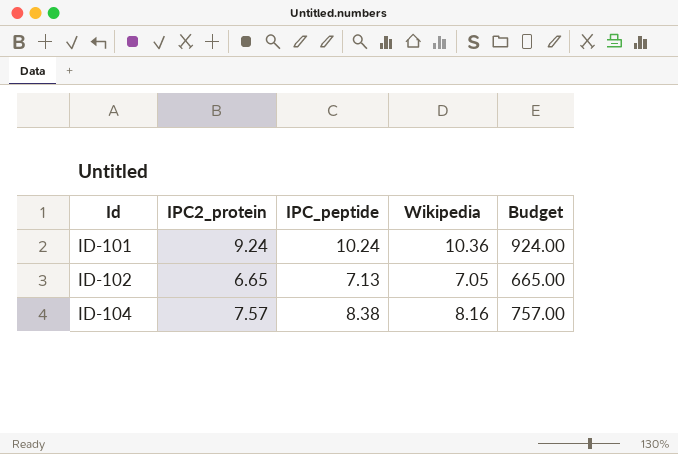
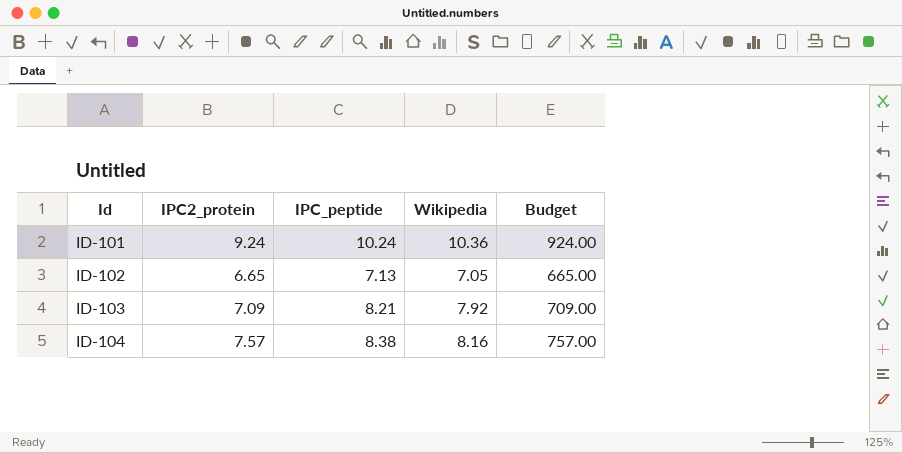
row ID-103: none -> 7.09 | 8.21 | 7.92 | 709.00

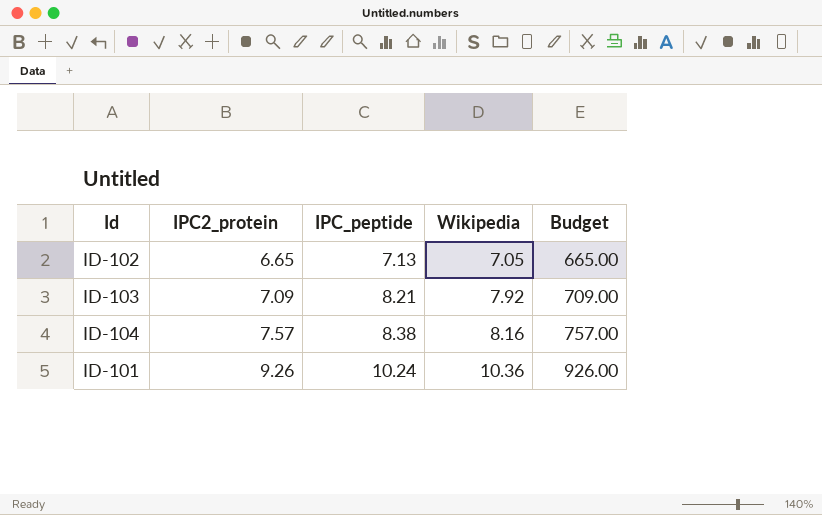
row order: Id ascending -> IPC2_protein ascending
ID-101 | IPC2_protein: 9.24 -> 9.26
ID-101 | Budget: 924.00 -> 926.00

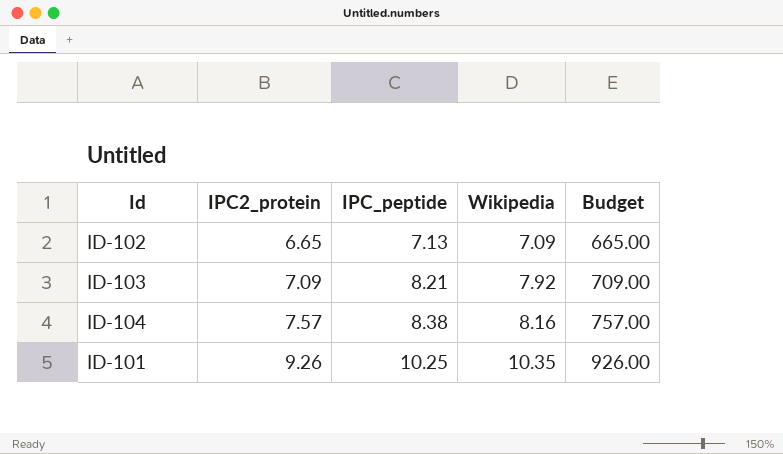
ID-102 | Wikipedia: 7.05 -> 7.09
ID-101 | IPC_peptide: 10.24 -> 10.25
ID-101 | Wikipedia: 10.36 -> 10.35

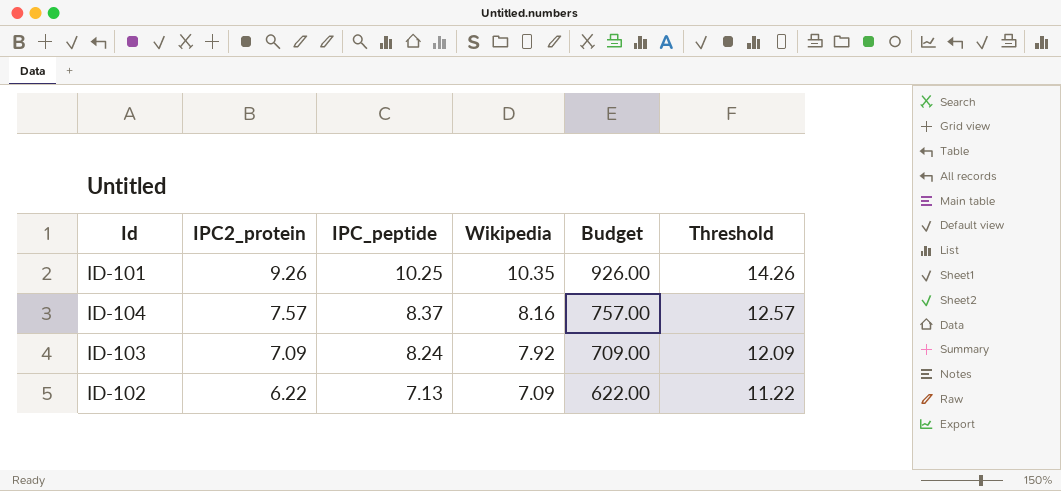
row order: IPC2_protein ascending -> IPC2_protein descending
column Threshold | formula: none -> [IPC2_protein] + 5
ID-104 | IPC_peptide: 8.38 -> 8.37
ID-103 | IPC_peptide: 8.21 -> 8.24
ID-102 | IPC2_protein: 6.65 -> 6.22
ID-102 | Budget: 665.00 -> 622.00

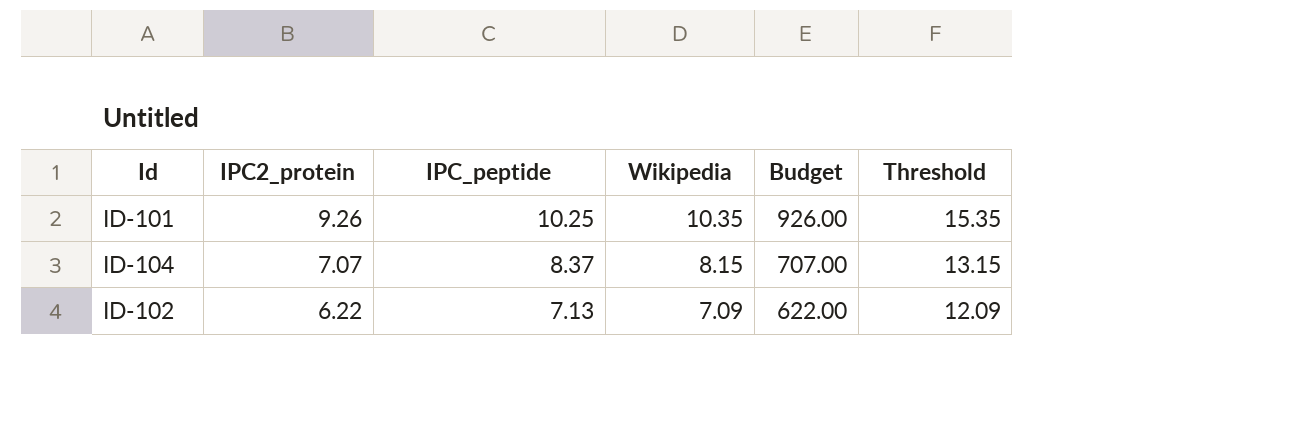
column Threshold | formula: [IPC2_protein] + 5 -> [Wikipedia] + 5
row ID-103: 7.09 | 8.24 | 7.92 | 709.00 | 12.09 -> none
ID-104 | IPC2_protein: 7.57 -> 7.07
ID-104 | Wikipedia: 8.16 -> 8.15
ID-104 | Budget: 757.00 -> 707.00

